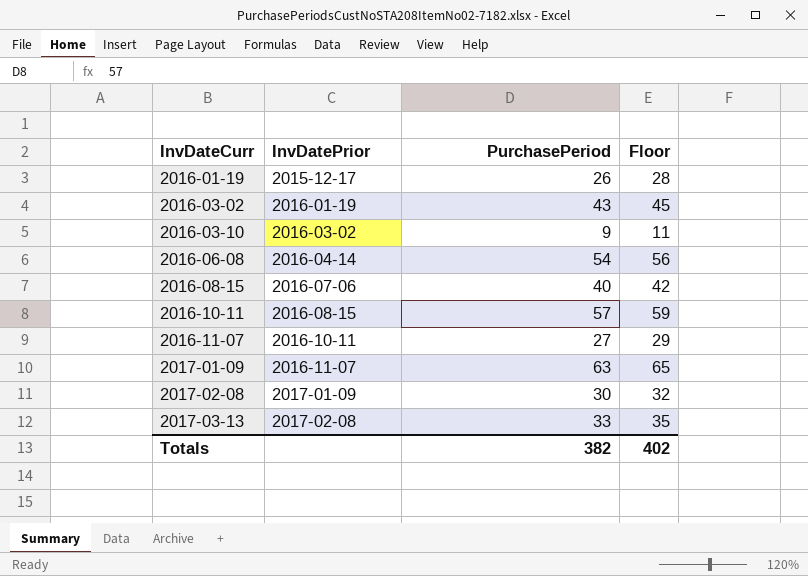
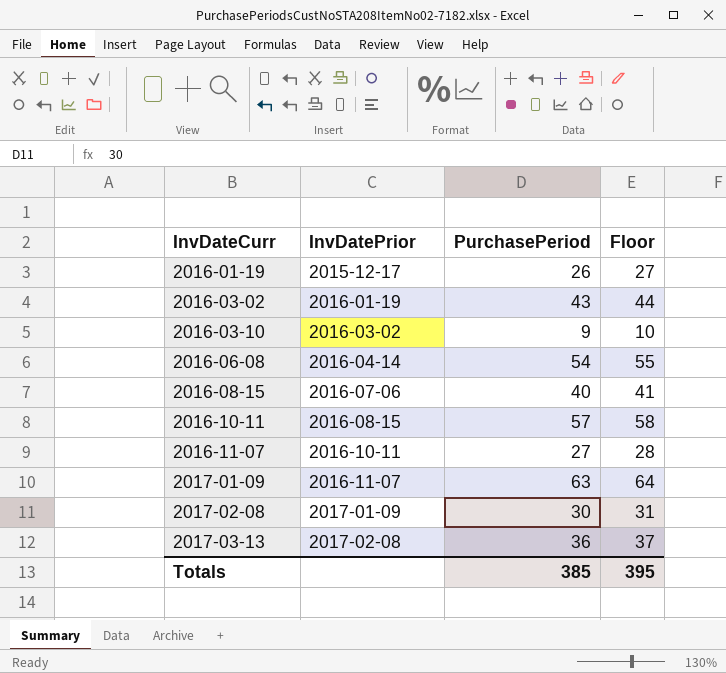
column Floor | formula: [PurchasePeriod] + 2 -> [PurchasePeriod] + 1
2017-03-13 | PurchasePeriod: 33 -> 36
Totals | PurchasePeriod: 382 -> 385
Totals | Floor: 402 -> 395

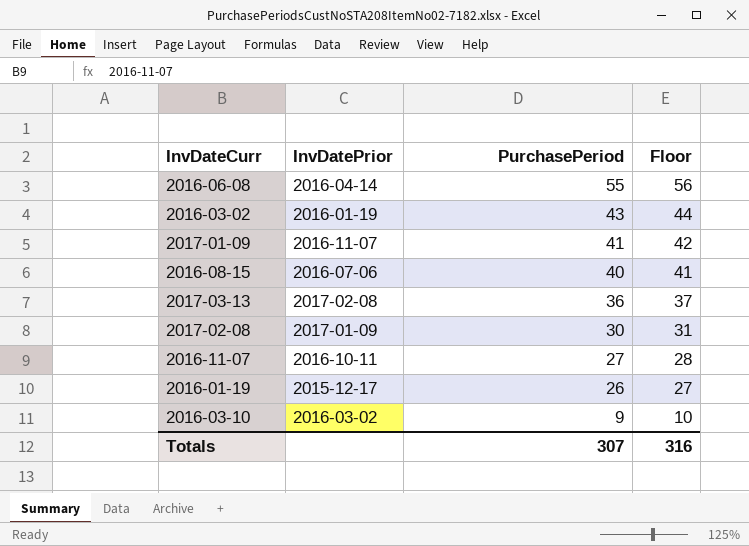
row order: InvDateCurr ascending -> PurchasePeriod descending
row 2016-10-11: 2016-08-15 | 57 | 58 -> none
2016-06-08 | PurchasePeriod: 54 -> 55
2016-06-08 | Floor: 55 -> 56
2017-01-09 | PurchasePeriod: 63 -> 41
2017-01-09 | Floor: 64 -> 42
Totals | PurchasePeriod: 385 -> 307
Totals | Floor: 395 -> 316

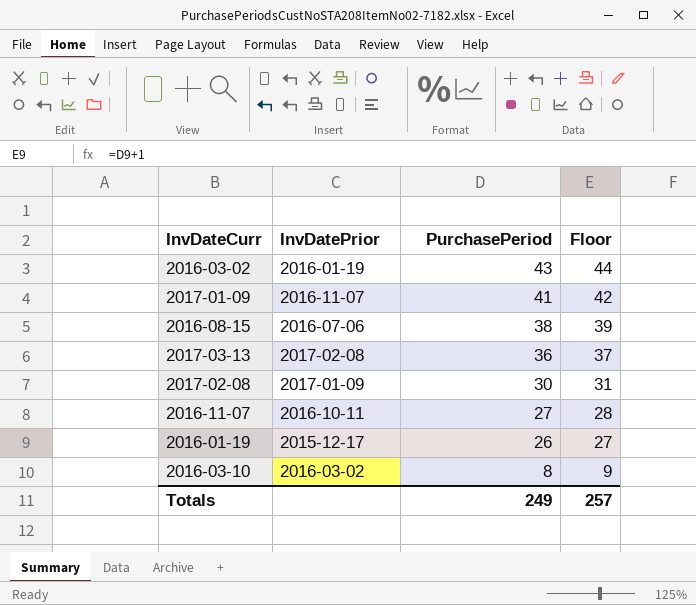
row 2016-06-08: 2016-04-14 | 55 | 56 -> none
2016-08-15 | PurchasePeriod: 40 -> 38
2016-08-15 | Floor: 41 -> 39
2016-03-10 | PurchasePeriod: 9 -> 8
2016-03-10 | Floor: 10 -> 9
Totals | PurchasePeriod: 307 -> 249
Totals | Floor: 316 -> 257

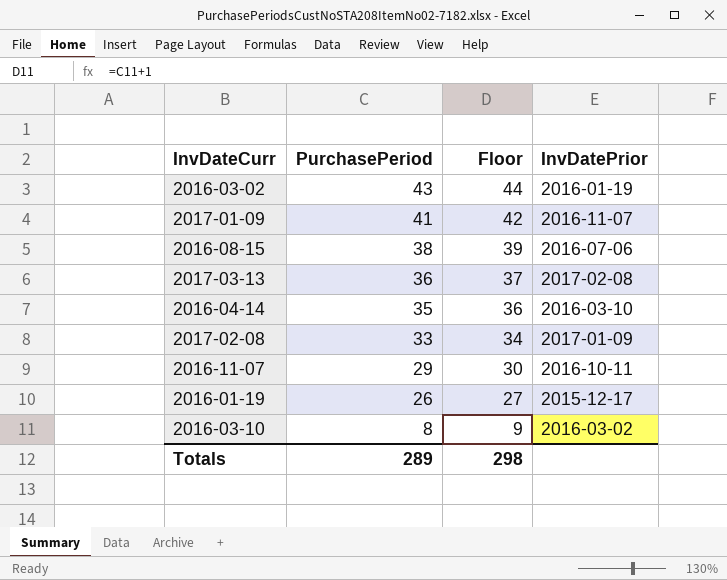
column InvDatePrior | position: 2 -> 4
row 2016-04-14: none -> 35 | 36 | 2016-03-10
2017-02-08 | PurchasePeriod: 30 -> 33
2017-02-08 | Floor: 31 -> 34
2016-11-07 | PurchasePeriod: 27 -> 29
2016-11-07 | Floor: 28 -> 30
Totals | PurchasePeriod: 249 -> 289
Totals | Floor: 257 -> 298

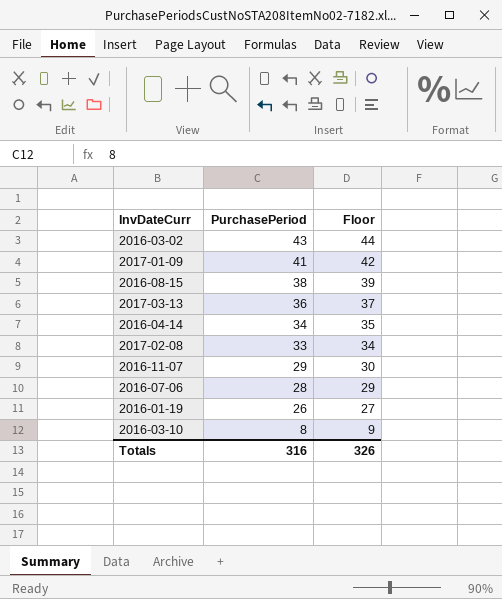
column InvDatePrior | position: 4 -> none
2016-04-14 | PurchasePeriod: 35 -> 34
2016-04-14 | Floor: 36 -> 35
row 2016-07-06: none -> 28 | 29
Totals | PurchasePeriod: 289 -> 316
Totals | Floor: 298 -> 326

